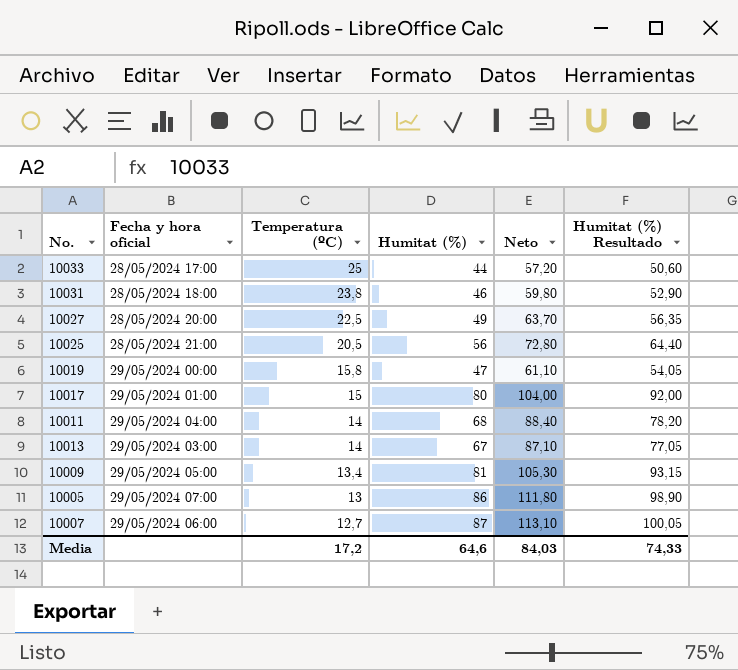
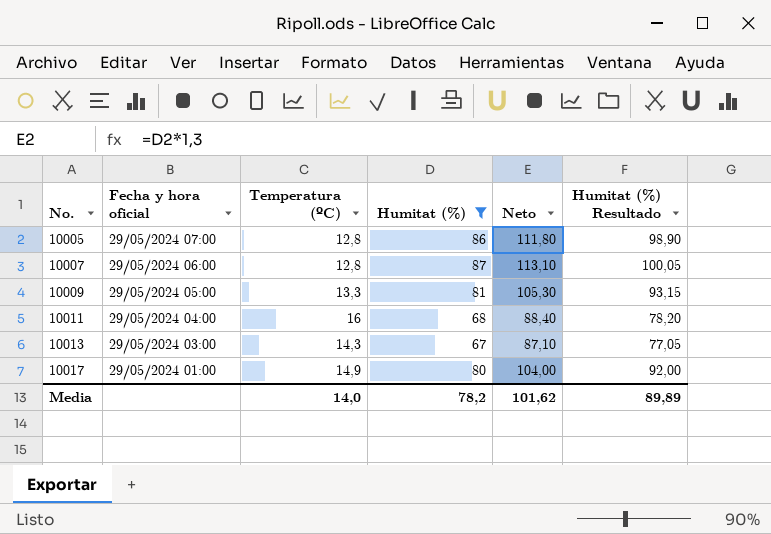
filter: none -> Humitat (%) >= 67
row order: Temperatura (ºC) descending -> No. ascending
10005 | Temperatura (ºC): 13 -> 12,8
10007 | Temperatura (ºC): 12,7 -> 12,8
10009 | Temperatura (ºC): 13,4 -> 13,3
10011 | Temperatura (ºC): 14 -> 16
10013 | Temperatura (ºC): 14 -> 14,3
10017 | Temperatura (ºC): 15 -> 14,9
Media | Temperatura (ºC): 17,2 -> 14,0
Media | Humitat (%): 64,6 -> 78,2
Media | Neto: 84,03 -> 101,62
Media | Humitat (%) Resultado: 74,33 -> 89,89

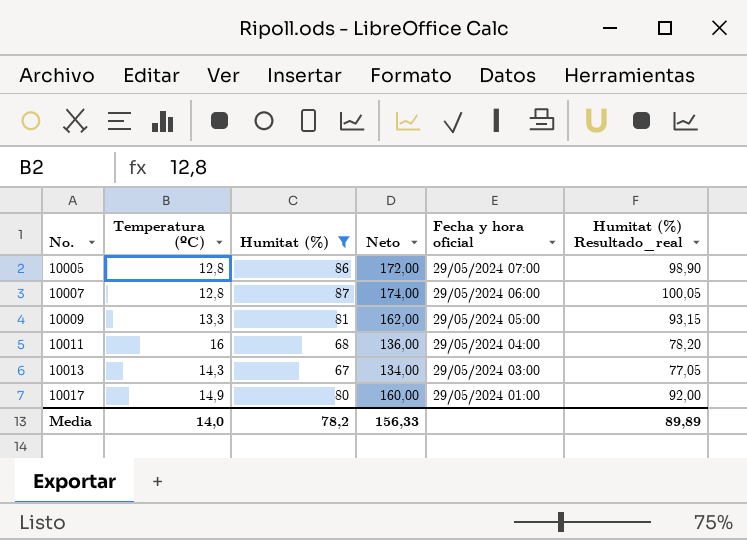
column Neto | formula: [Humitat (%)] * 1,3 -> [Humitat (%)] * 2
column Fecha y hora oficial | position: 2 -> 5
column name: Humitat (%) Resultado -> Humitat (%) Resultado_real
Media | Neto: 101,62 -> 156,33

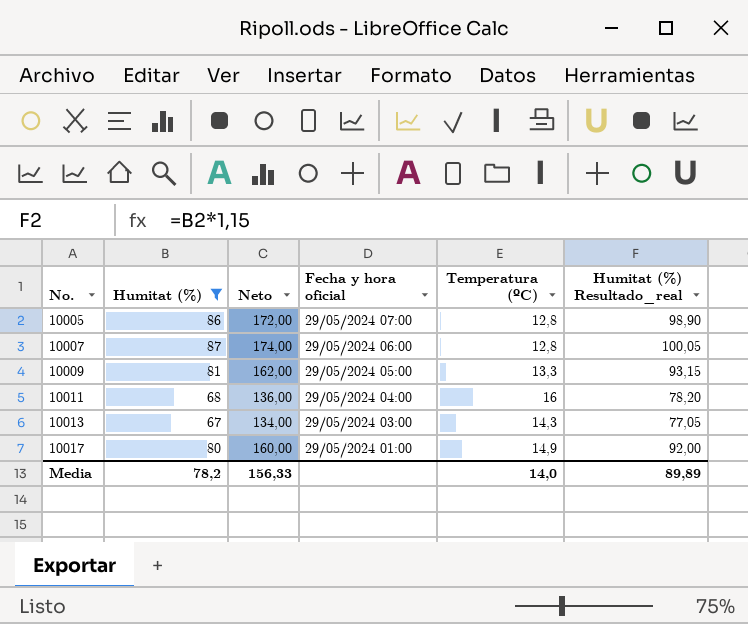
column Temperatura (ºC) | position: 2 -> 5

